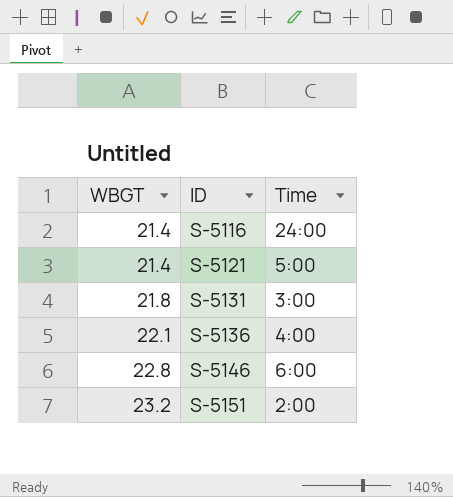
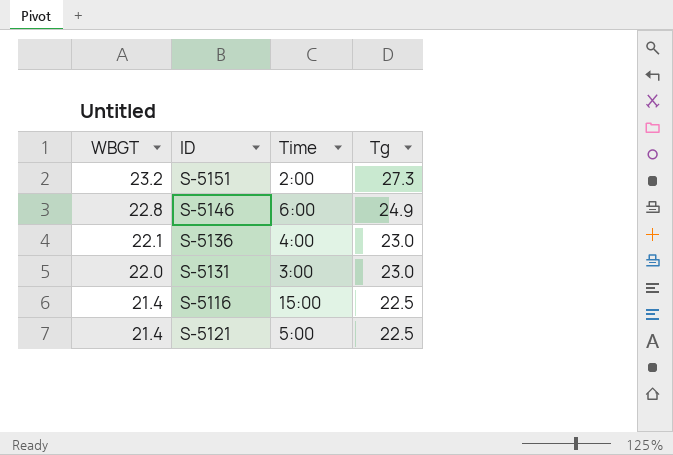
row order: WBGT ascending -> WBGT descending
column Tg | position: none -> 4
S-5131 | WBGT: 21.8 -> 22.0
S-5116 | Time: 24:00 -> 15:00

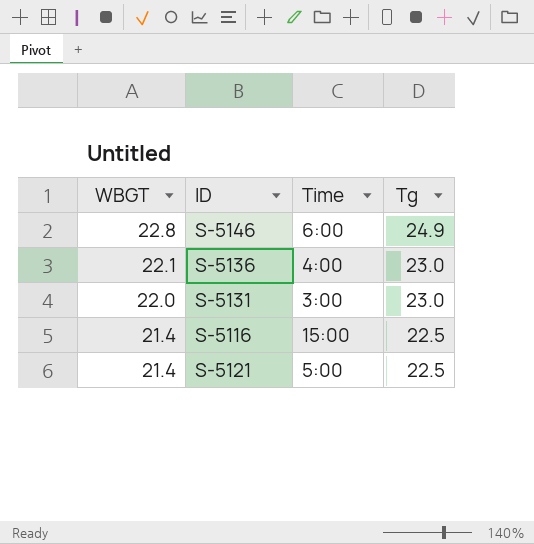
row S-5151: 23.2 | 2:00 | 27.3 -> none

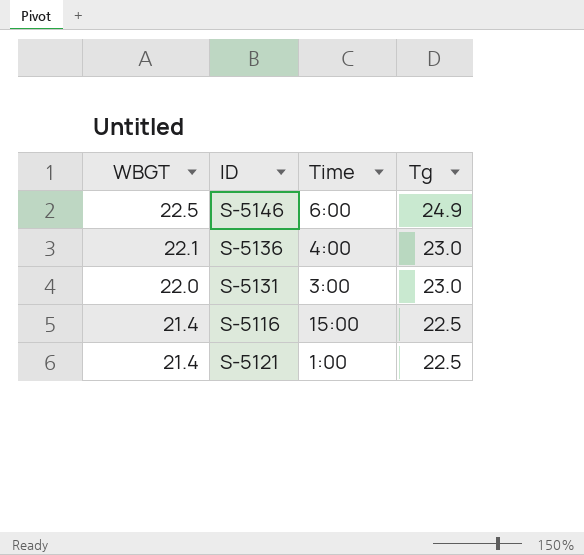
S-5146 | WBGT: 22.8 -> 22.5
S-5121 | Time: 5:00 -> 1:00

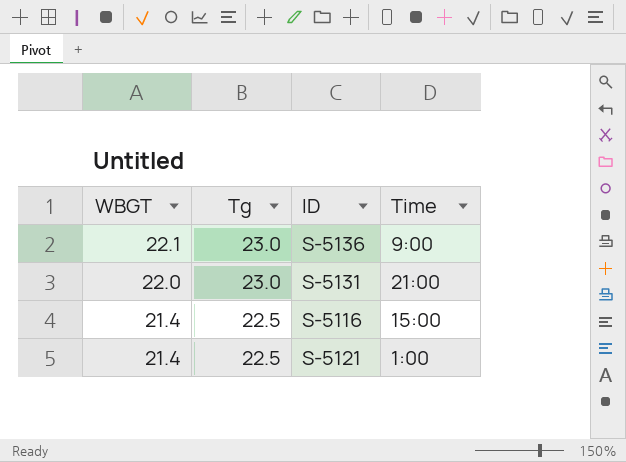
column Tg | position: 4 -> 2
row S-5146: 22.5 | 6:00 | 24.9 -> none
S-5136 | Time: 4:00 -> 9:00
S-5131 | Time: 3:00 -> 21:00

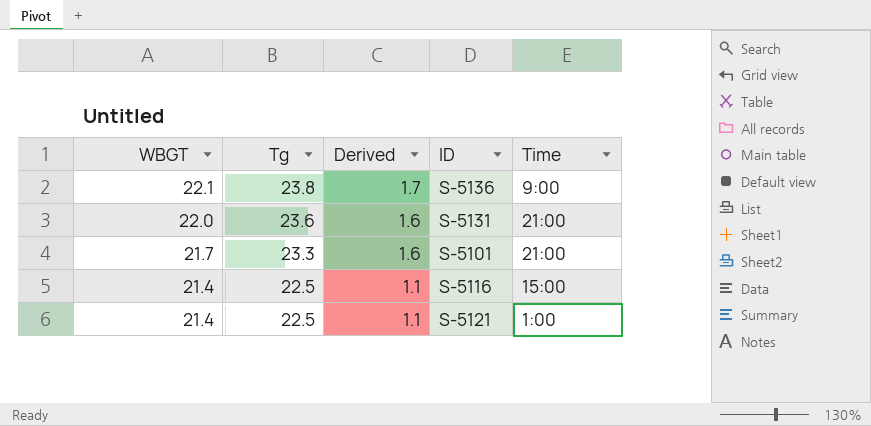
column Derived | formula: none -> [Tg] - [WBGT]
S-5136 | Tg: 23.0 -> 23.8
S-5131 | Tg: 23.0 -> 23.6
row S-5101: none -> 21.7 | 23.3 | 1.6 | 21:00

